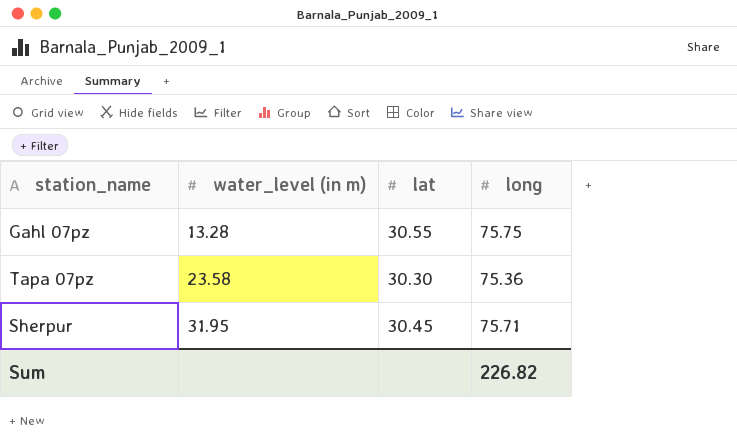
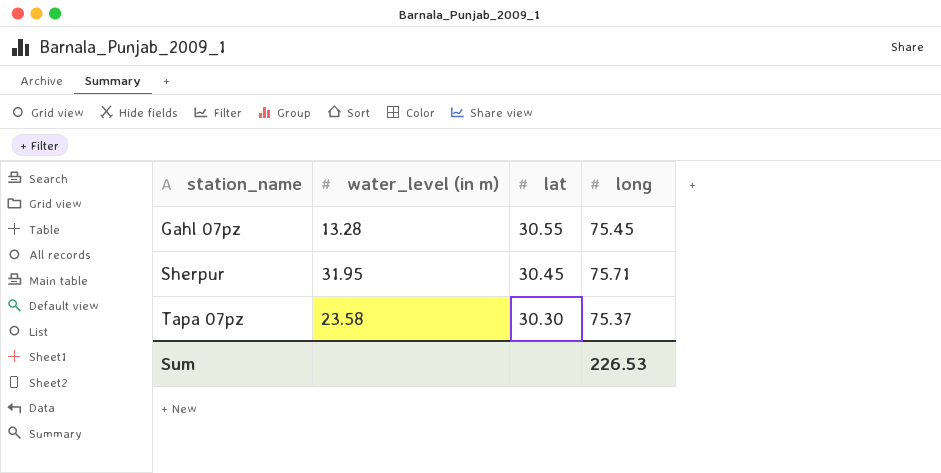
row order: water_level (in m) ascending -> station_name ascending
Gahl 07pz | long: 75.75 -> 75.45
Tapa 07pz | long: 75.36 -> 75.37
Sum | long: 226.82 -> 226.53

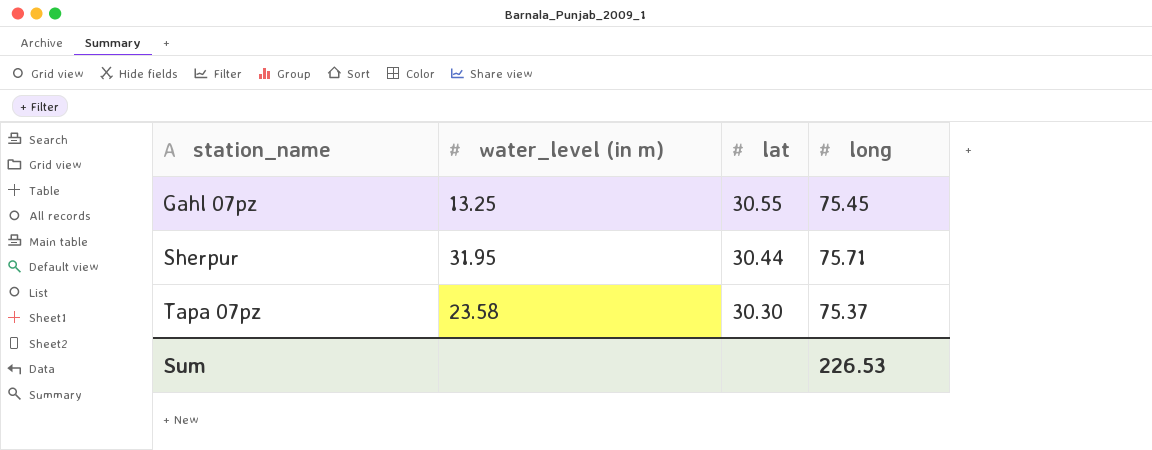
Gahl 07pz | water_level (in m): 13.28 -> 13.25
Sherpur | lat: 30.45 -> 30.44

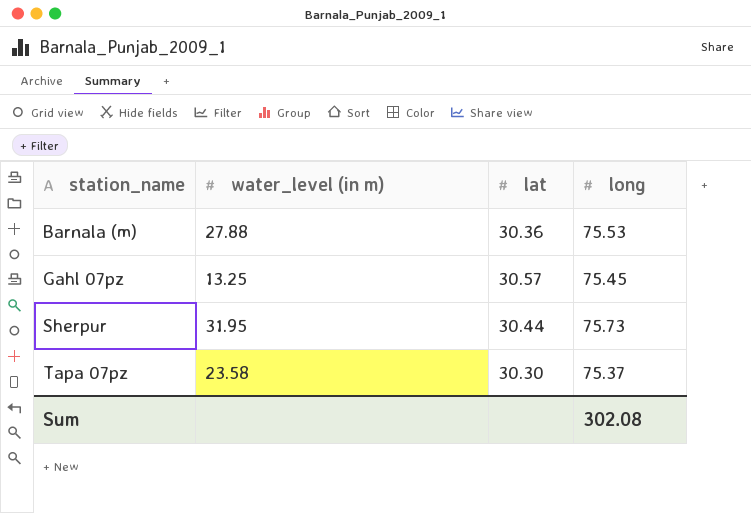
row Barnala (m): none -> 27.88 | 30.36 | 75.53
Gahl 07pz | lat: 30.55 -> 30.57
Sherpur | long: 75.71 -> 75.73
Sum | long: 226.53 -> 302.08

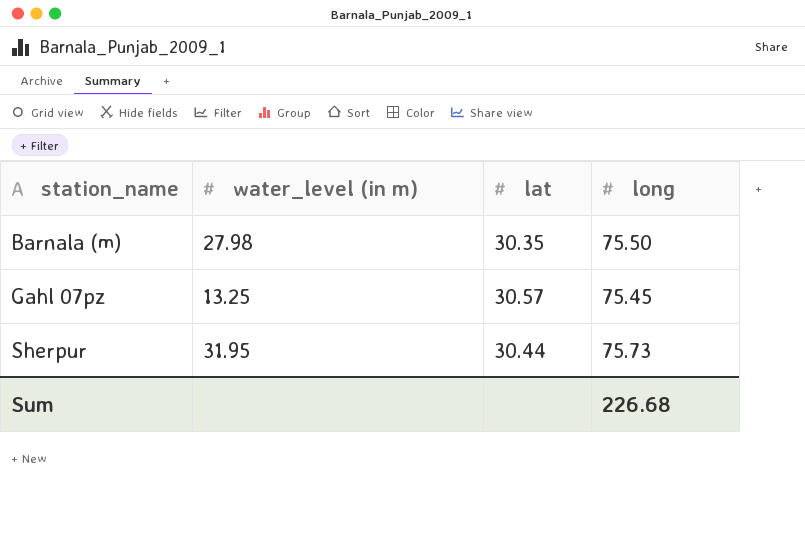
row Tapa 07pz: 23.58 | 30.30 | 75.37 -> none
Barnala (m) | water_level (in m): 27.88 -> 27.98
Barnala (m) | lat: 30.36 -> 30.35
Barnala (m) | long: 75.53 -> 75.50
Sum | long: 302.08 -> 226.68

